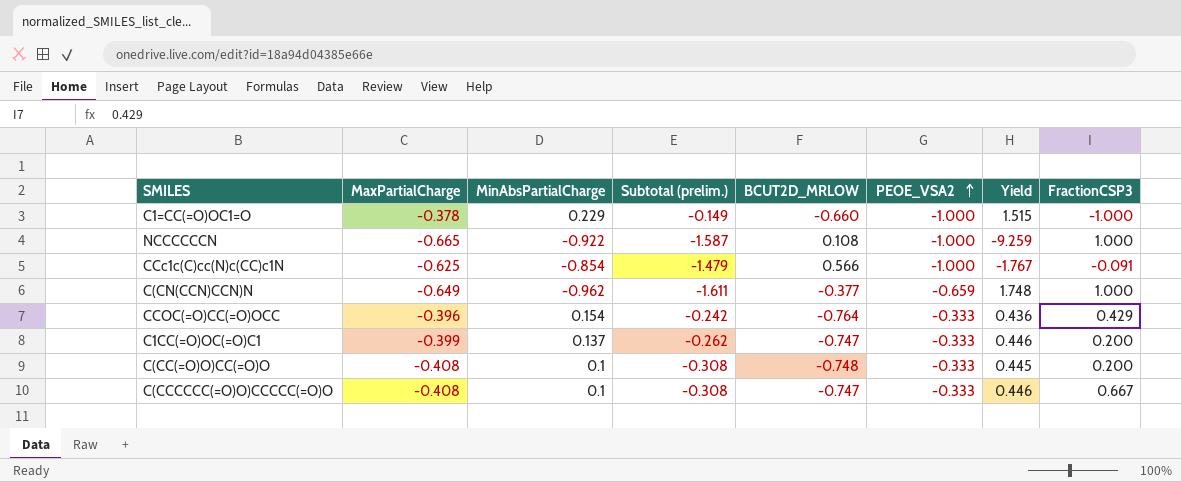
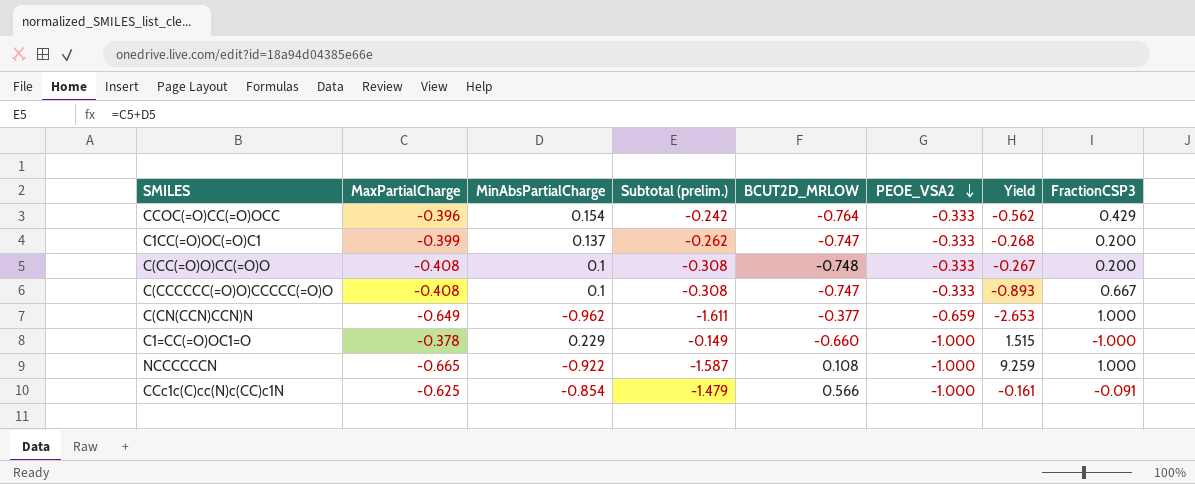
row order: PEOE_VSA2 ascending -> PEOE_VSA2 descending
column Yield | formula: [PEOE_VSA2] / [BCUT2D_MRLOW] -> [FractionCSP3] / [BCUT2D_MRLOW]

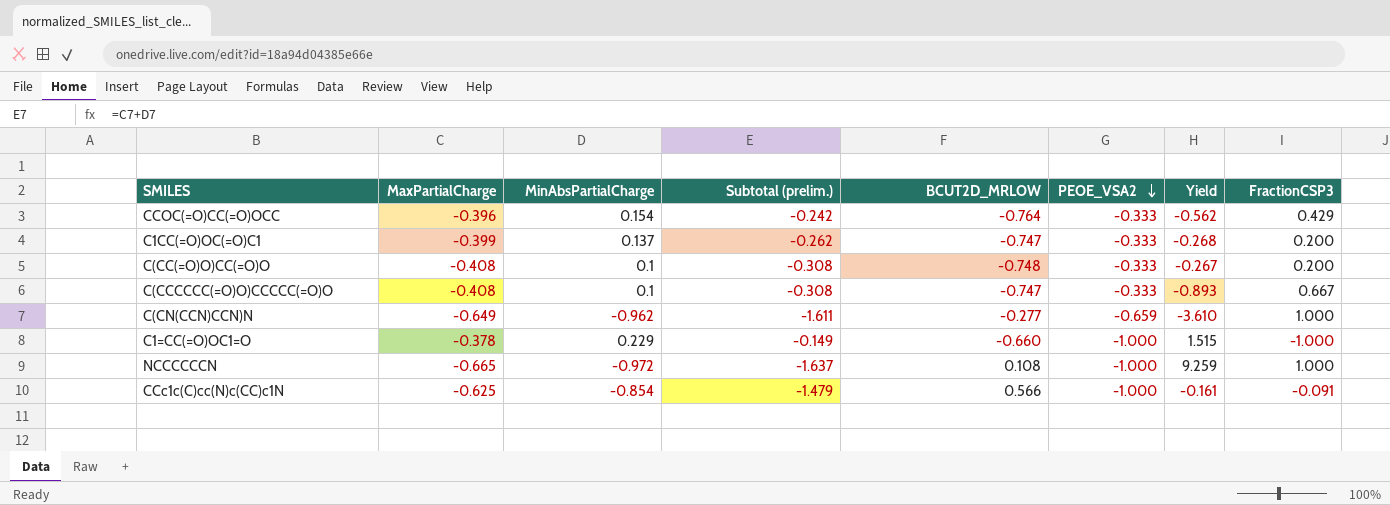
C(CN(CCN)CCN)N | BCUT2D_MRLOW: -0.377 -> -0.277
C(CN(CCN)CCN)N | Yield: -2.653 -> -3.610
NCCCCCCN | MinAbsPartialCharge: -0.922 -> -0.972
NCCCCCCN | Subtotal (prelim.): -1.587 -> -1.637

